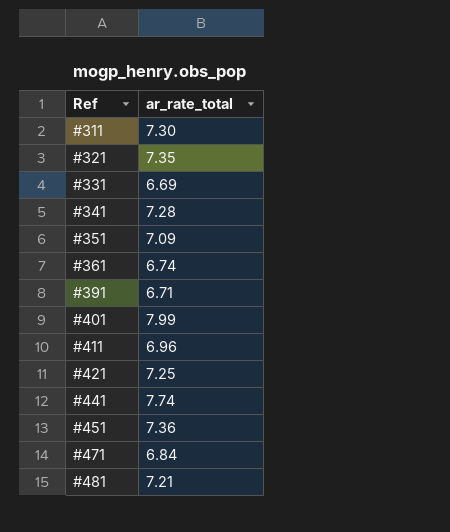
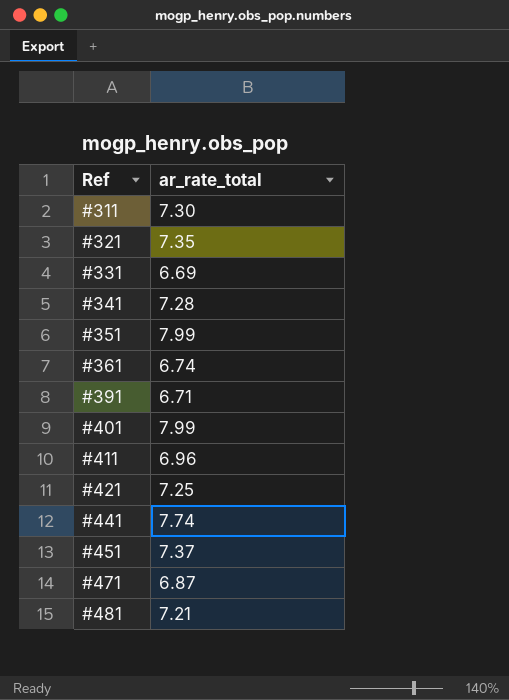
#351 | ar_rate_total: 7.09 -> 7.99
#451 | ar_rate_total: 7.36 -> 7.37
#471 | ar_rate_total: 6.84 -> 6.87

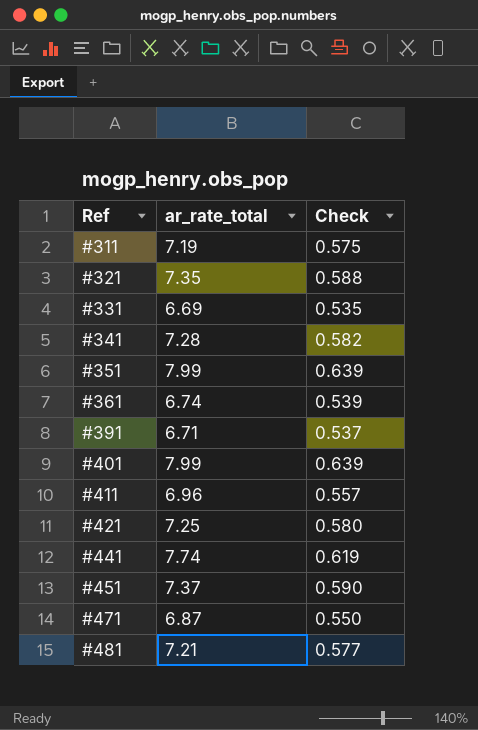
column Check | formula: none -> [ar_rate_total] * 0.08
#311 | ar_rate_total: 7.30 -> 7.19

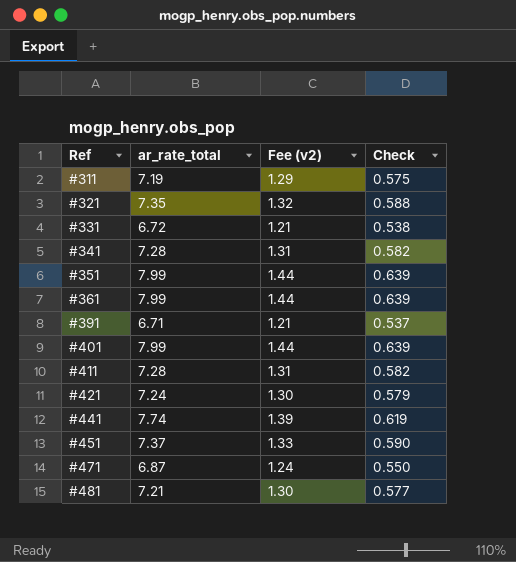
column Fee (v2) | formula: none -> [ar_rate_total] * 0.18
#331 | ar_rate_total: 6.69 -> 6.72
#331 | Check: 0.535 -> 0.538
#361 | ar_rate_total: 6.74 -> 7.99
#361 | Check: 0.539 -> 0.639
#411 | ar_rate_total: 6.96 -> 7.28
#411 | Check: 0.557 -> 0.582
#421 | ar_rate_total: 7.25 -> 7.24
#421 | Check: 0.580 -> 0.579

